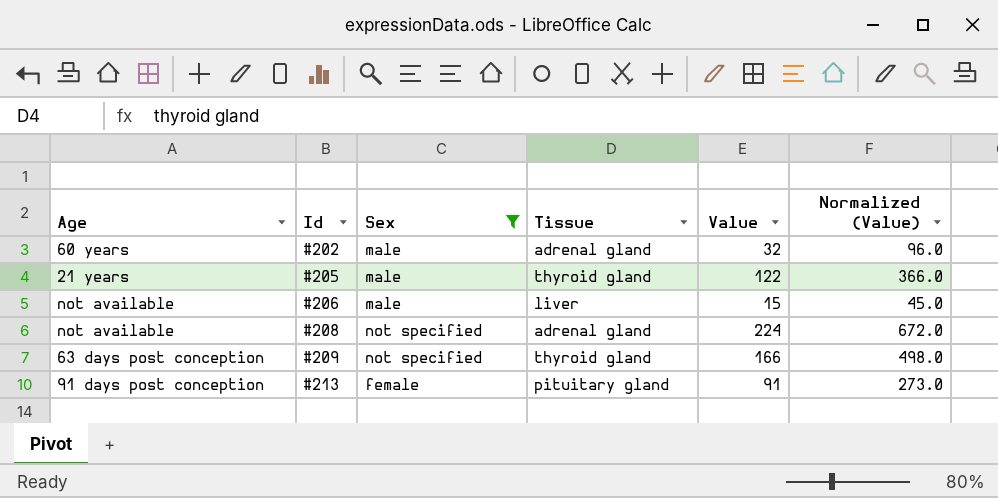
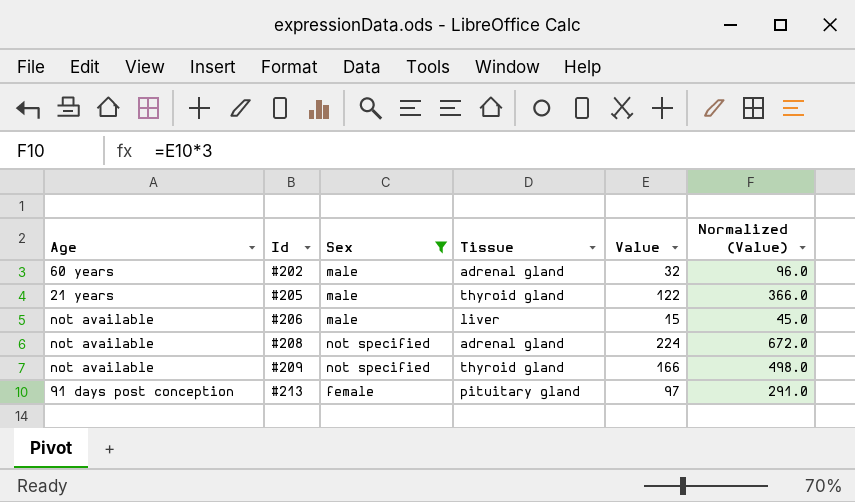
#209 | Age: 63 days post conception -> not available
#213 | Value: 91 -> 97
#213 | Normalized (Value): 273.0 -> 291.0

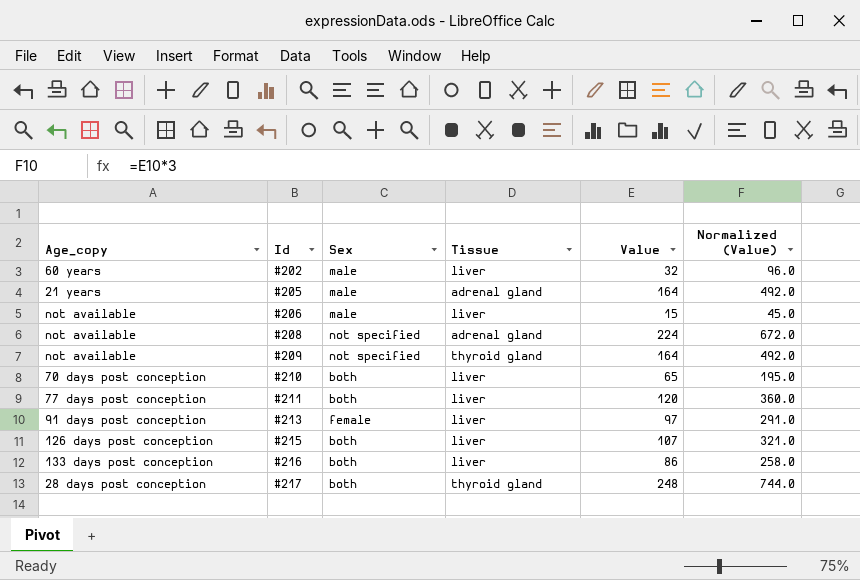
filter: Sex != both -> none
column name: Age -> Age_copy
#202 | Tissue: adrenal gland -> liver
#205 | Tissue: thyroid gland -> adrenal gland
#205 | Value: 122 -> 164
#205 | Normalized (Value): 366.0 -> 492.0
#209 | Value: 166 -> 164
#209 | Normalized (Value): 498.0 -> 492.0
#213 | Tissue: pituitary gland -> liver

